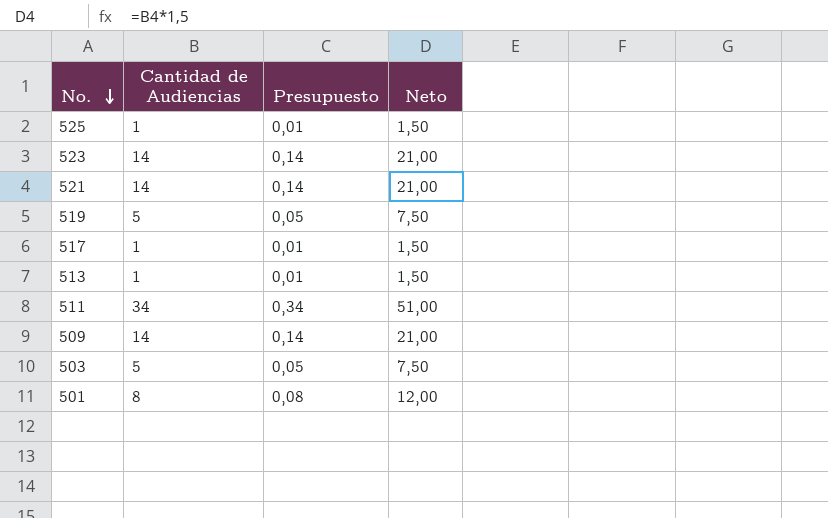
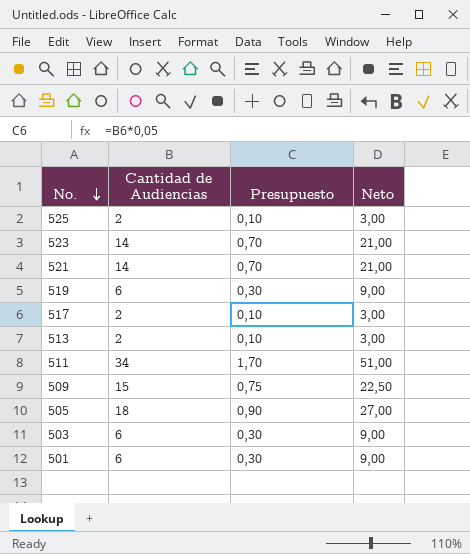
column Presupuesto | formula: [Cantidad de Audiencias] * 0,01 -> [Cantidad de Audiencias] * 0,05
525 | Cantidad de Audiencias: 1 -> 2
525 | Neto: 1,50 -> 3,00
519 | Cantidad de Audiencias: 5 -> 6
519 | Neto: 7,50 -> 9,00
517 | Cantidad de Audiencias: 1 -> 2
517 | Neto: 1,50 -> 3,00
513 | Cantidad de Audiencias: 1 -> 2
513 | Neto: 1,50 -> 3,00
509 | Cantidad de Audiencias: 14 -> 15
509 | Neto: 21,00 -> 22,50
row 505: none -> 18 | 0,90 | 27,00
503 | Cantidad de Audiencias: 5 -> 6
503 | Neto: 7,50 -> 9,00
501 | Cantidad de Audiencias: 8 -> 6
501 | Neto: 12,00 -> 9,00

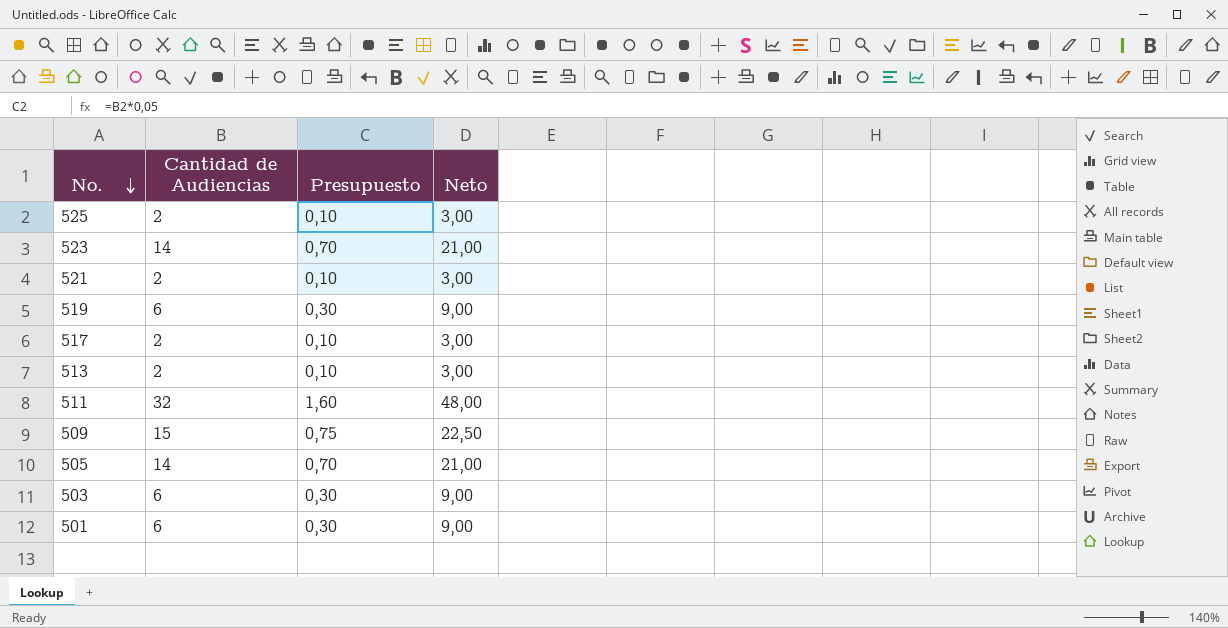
521 | Cantidad de Audiencias: 14 -> 2
521 | Presupuesto: 0,70 -> 0,10
521 | Neto: 21,00 -> 3,00
511 | Cantidad de Audiencias: 34 -> 32
511 | Presupuesto: 1,70 -> 1,60
511 | Neto: 51,00 -> 48,00
505 | Cantidad de Audiencias: 18 -> 14
505 | Presupuesto: 0,90 -> 0,70
505 | Neto: 27,00 -> 21,00

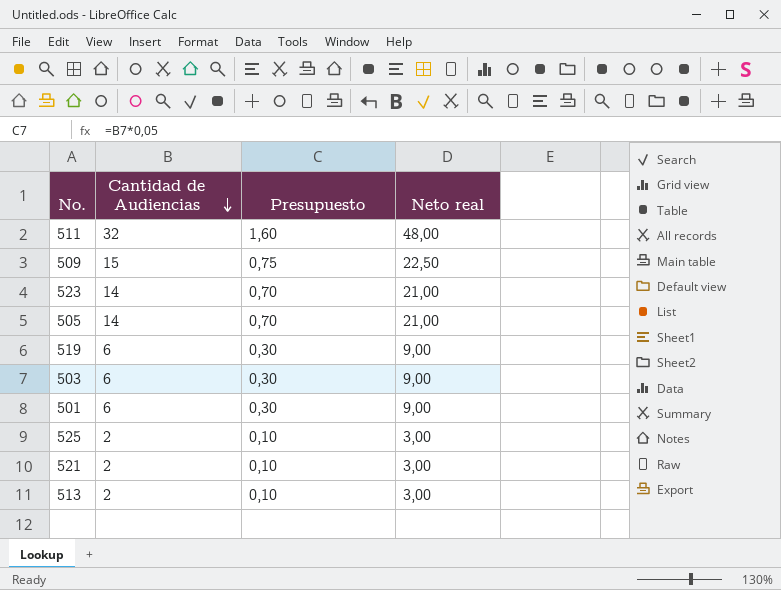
row order: No. descending -> Cantidad de Audiencias descending
column name: Neto -> Neto real
row 517: 2 | 0,10 | 3,00 -> none

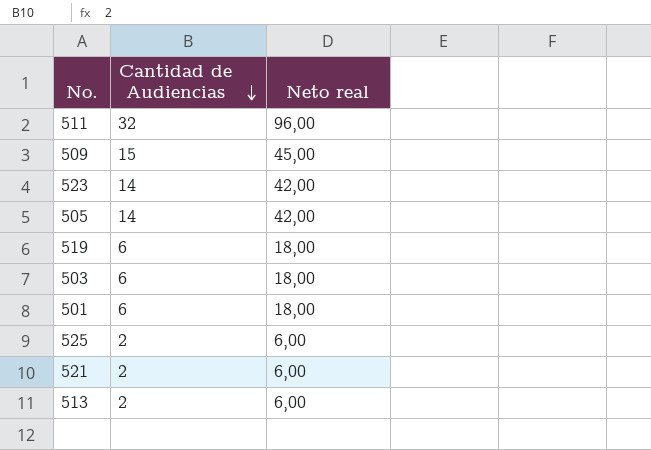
column Presupuesto | formula: [Cantidad de Audiencias] * 0,05 -> none
column Neto real | formula: [Cantidad de Audiencias] * 1,5 -> [Cantidad de Audiencias] * 3

